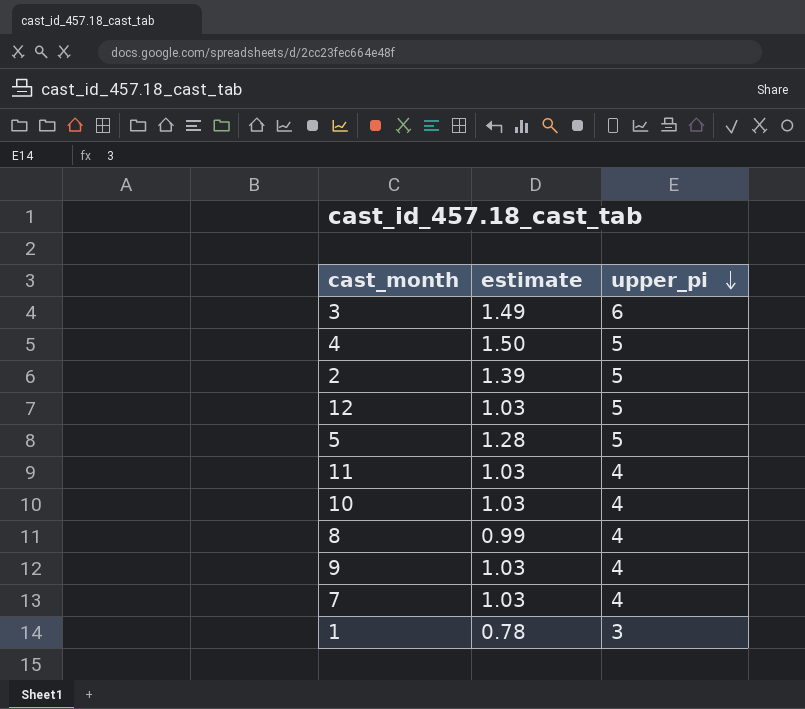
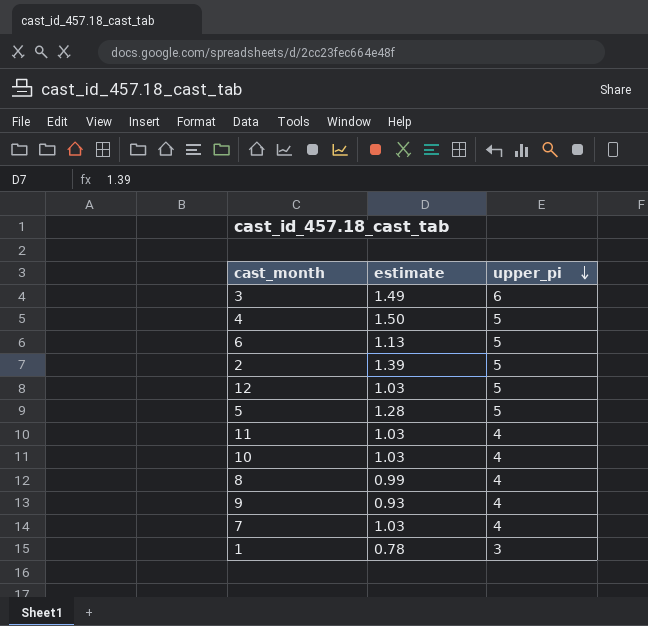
row 6: none -> 1.13 | 5
9 | estimate: 1.03 -> 0.93

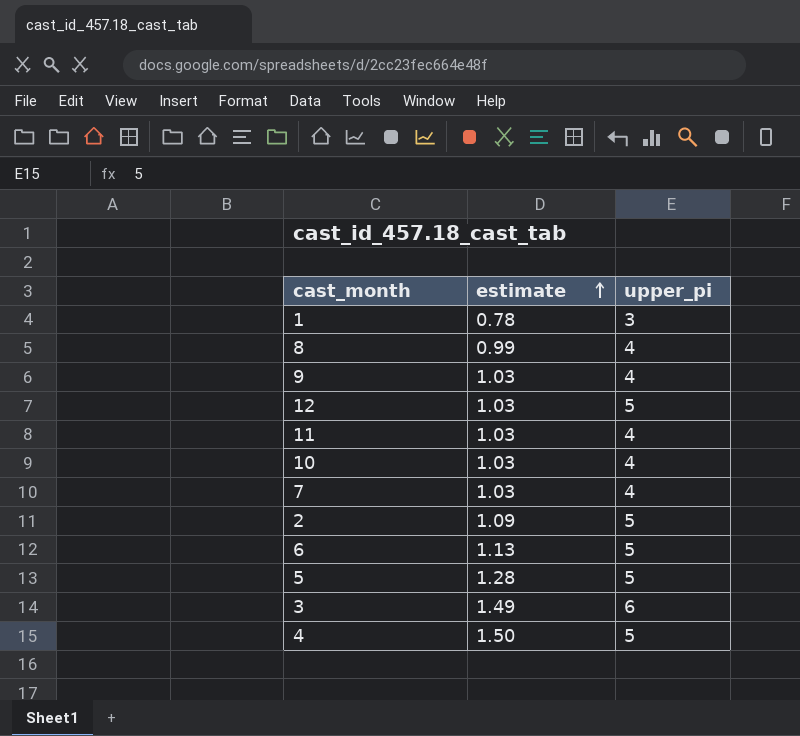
row order: upper_pi descending -> estimate ascending
9 | estimate: 0.93 -> 1.03
2 | estimate: 1.39 -> 1.09

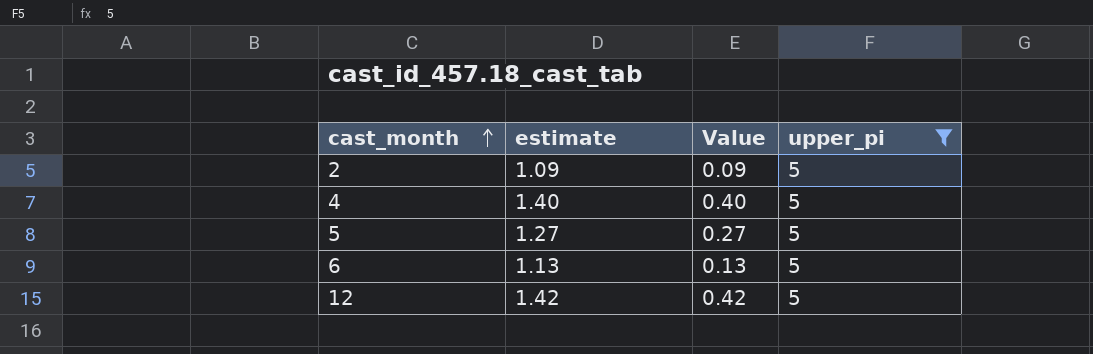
filter: none -> upper_pi = 5
row order: estimate ascending -> cast_month ascending
column Value | formula: none -> [estimate] - 1
4 | estimate: 1.50 -> 1.40
5 | estimate: 1.28 -> 1.27
12 | estimate: 1.03 -> 1.42

